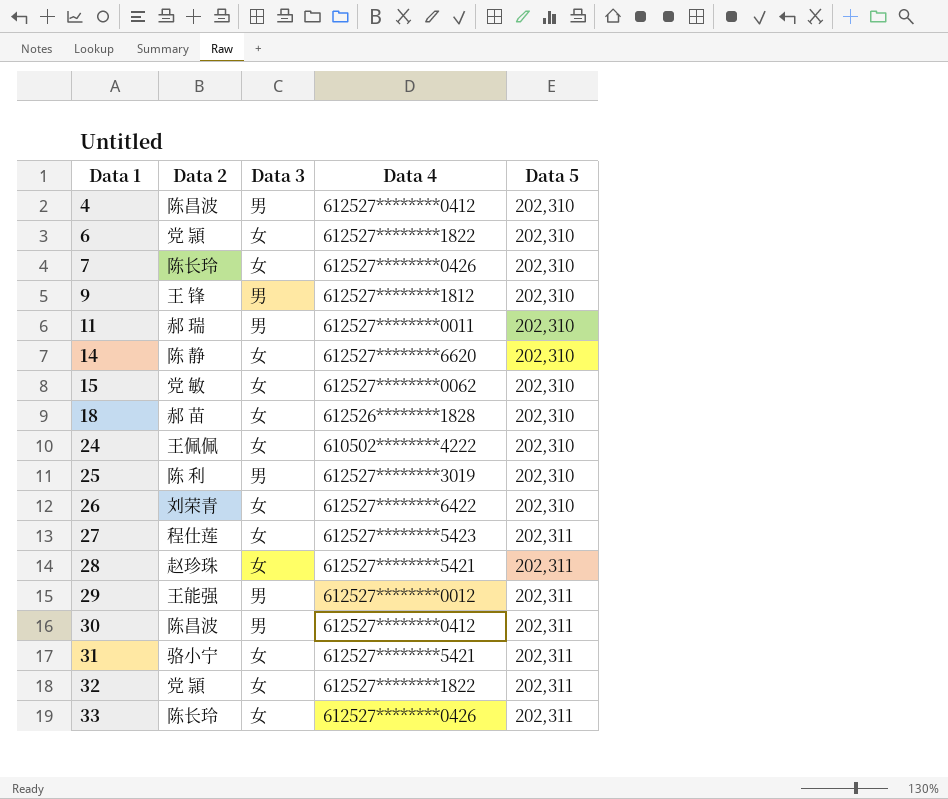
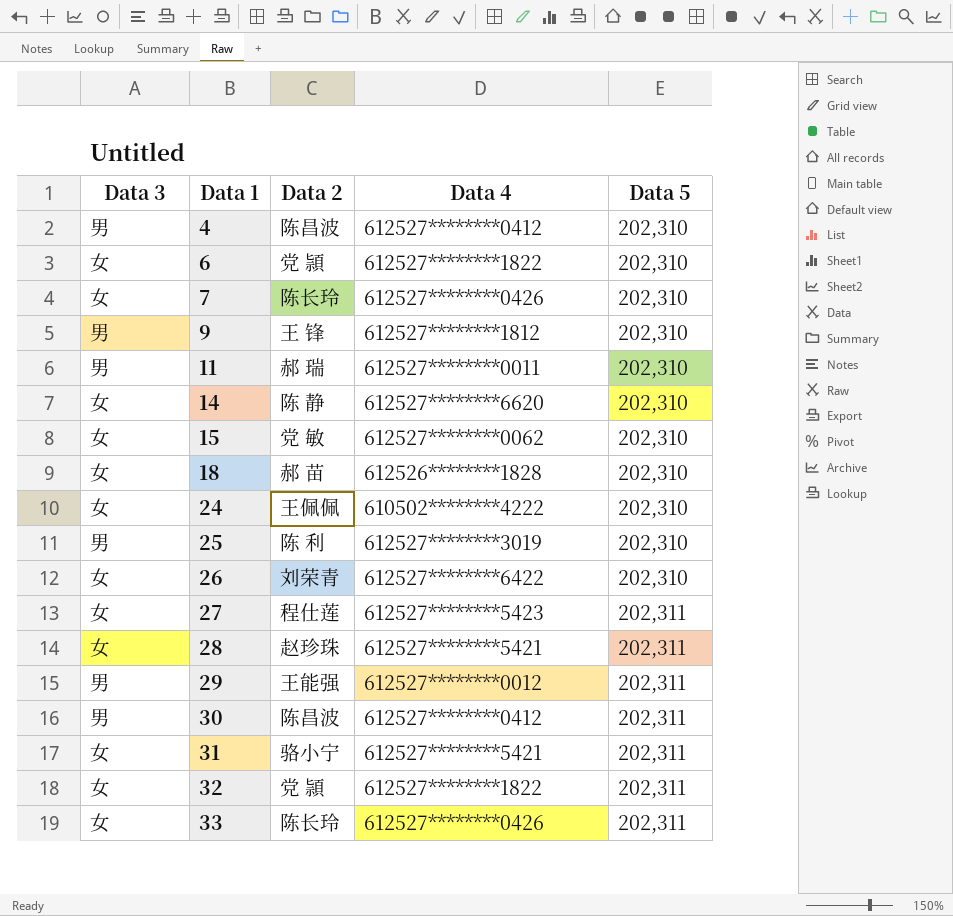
column Data 3 | position: 3 -> 1

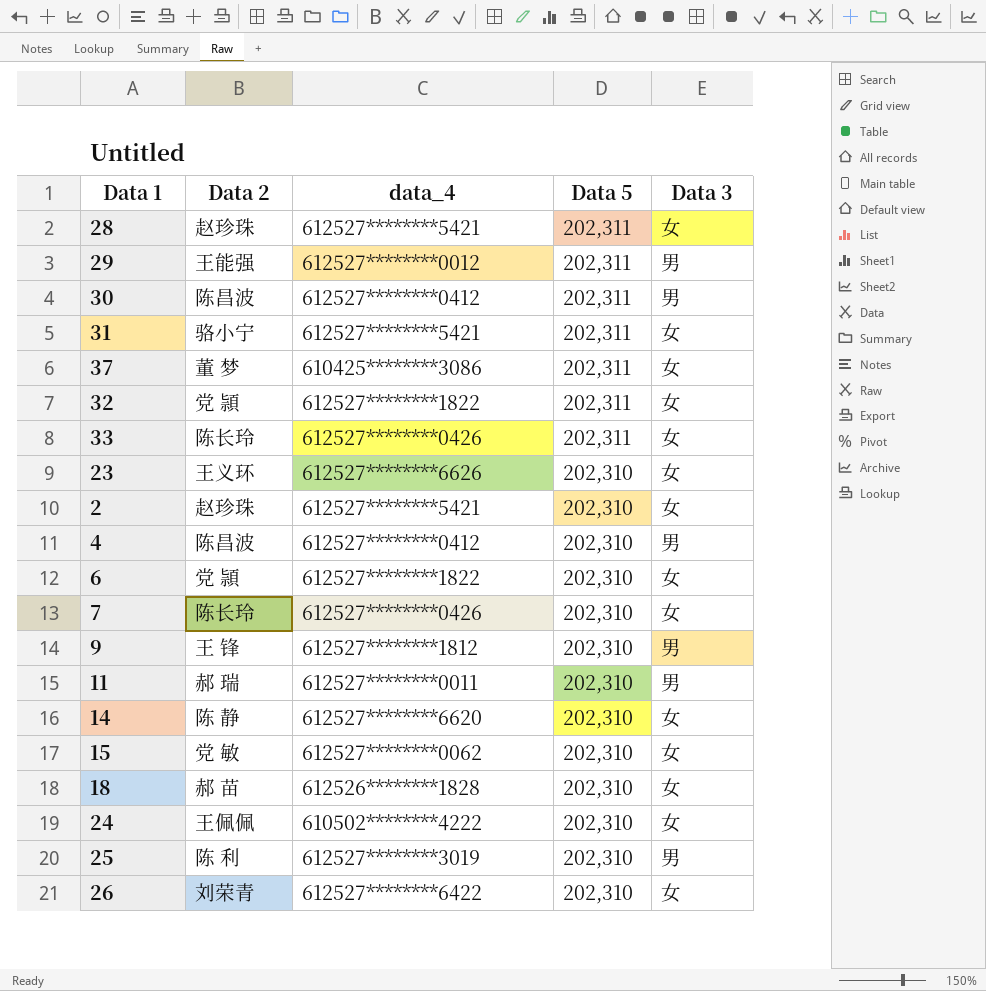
row order: Data 1 ascending -> Data 5 descending
column name: Data 4 -> data_4
column Data 3 | position: 1 -> 5
row 27: 女 | 程仕莲 | 612527********5423 | 202,311 -> none
row 37: none -> 董 梦 | 610425********3086 | 202,311 | 女
row 23: none -> 王义环 | 612527********6626 | 202,310 | 女
row 2: none -> 赵珍珠 | 612527********5421 | 202,310 | 女

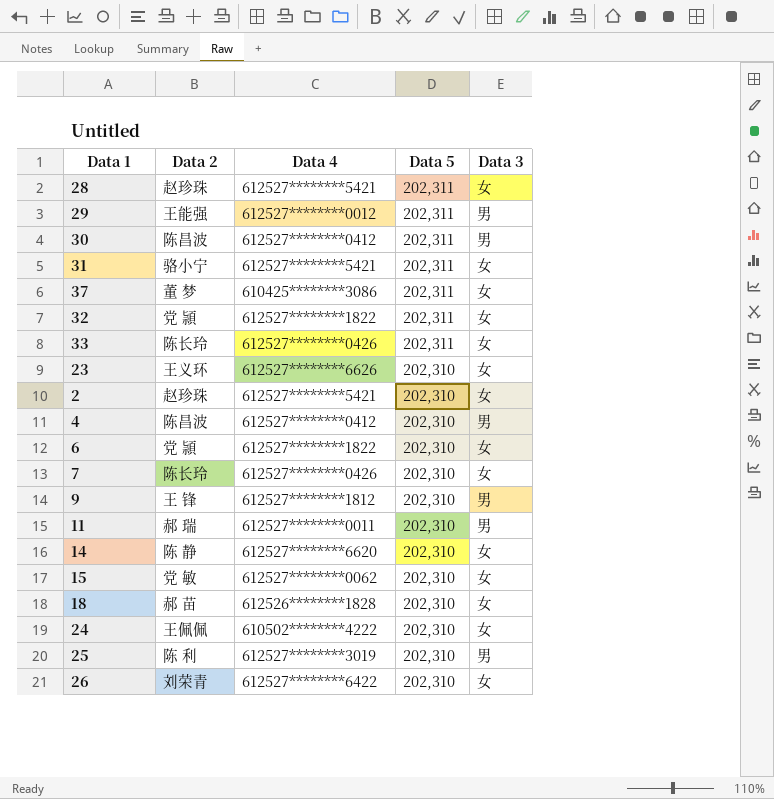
column name: data_4 -> Data 4

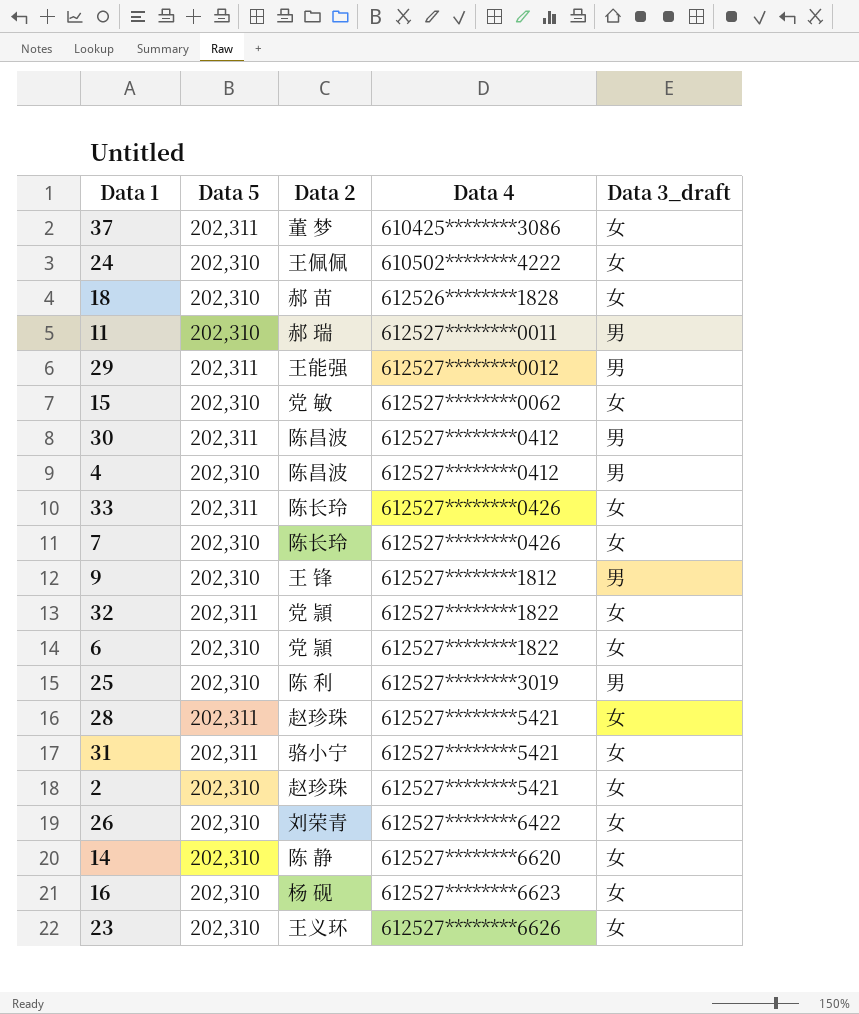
row order: Data 5 descending -> Data 4 ascending
column Data 5 | position: 4 -> 2
column name: Data 3 -> Data 3_draft
row 16: none -> 202,310 | 杨 砚 | 612527********6623 | 女

